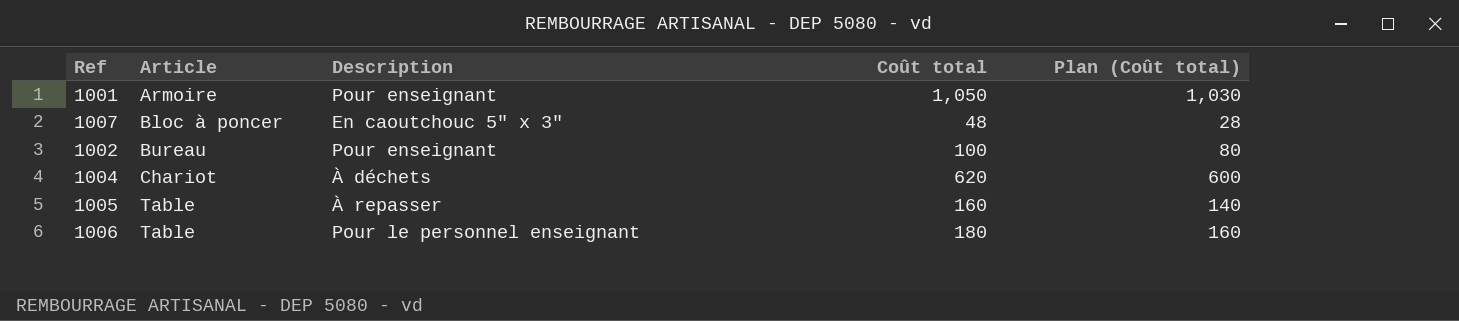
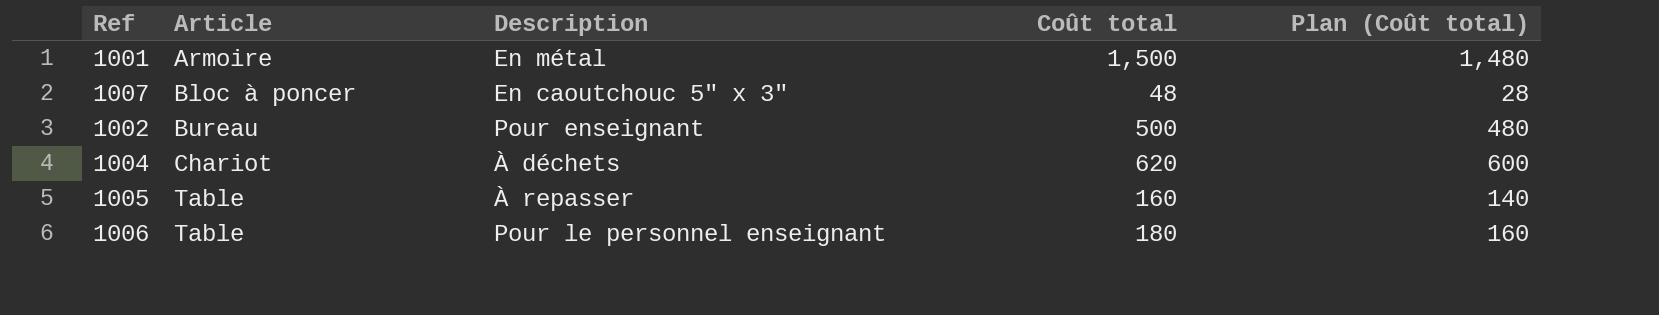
1001 | Description: Pour enseignant -> En métal
1001 | Coût total: 1,050 -> 1,500
1001 | Plan (Coût total): 1,030 -> 1,480
1002 | Coût total: 100 -> 500
1002 | Plan (Coût total): 80 -> 480

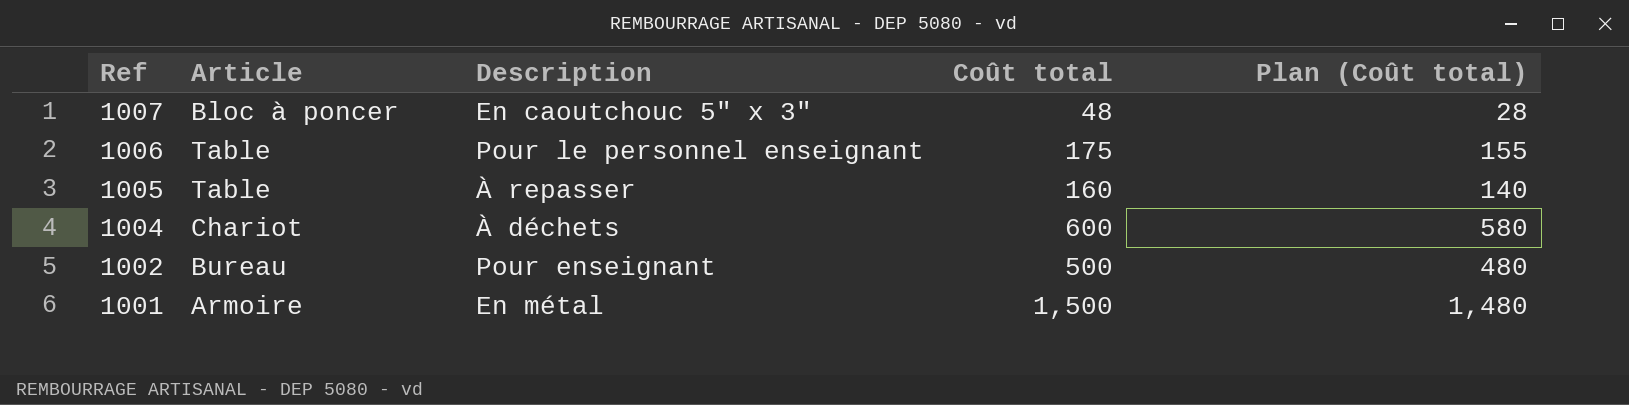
row order: Article ascending -> Ref descending
1006 | Coût total: 180 -> 175
1006 | Plan (Coût total): 160 -> 155
1004 | Coût total: 620 -> 600
1004 | Plan (Coût total): 600 -> 580

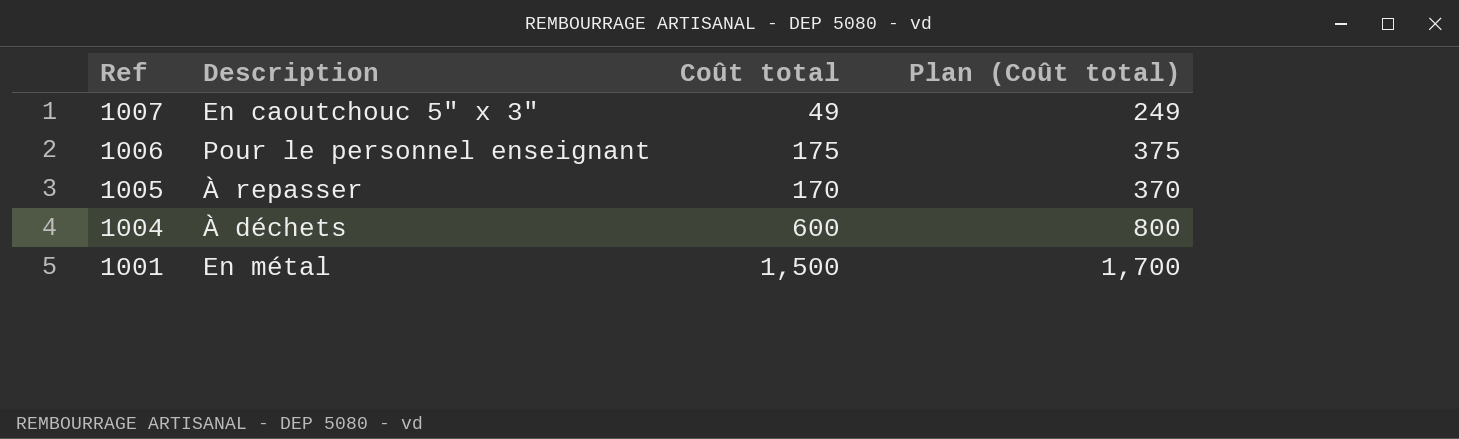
column Article | position: 2 -> none
column Plan (Coût total) | formula: [Coût total] - 20 -> [Coût total] + 200
row 1002: Bureau | Pour enseignant | 500 | 480 -> none
1007 | Coût total: 48 -> 49
1005 | Coût total: 160 -> 170

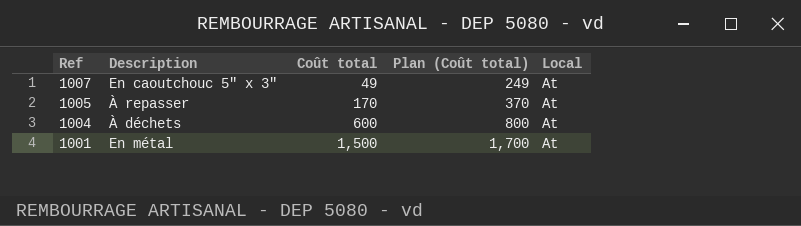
column Local | position: none -> 5
row 1006: Pour le personnel enseignant | 175 | 375 -> none

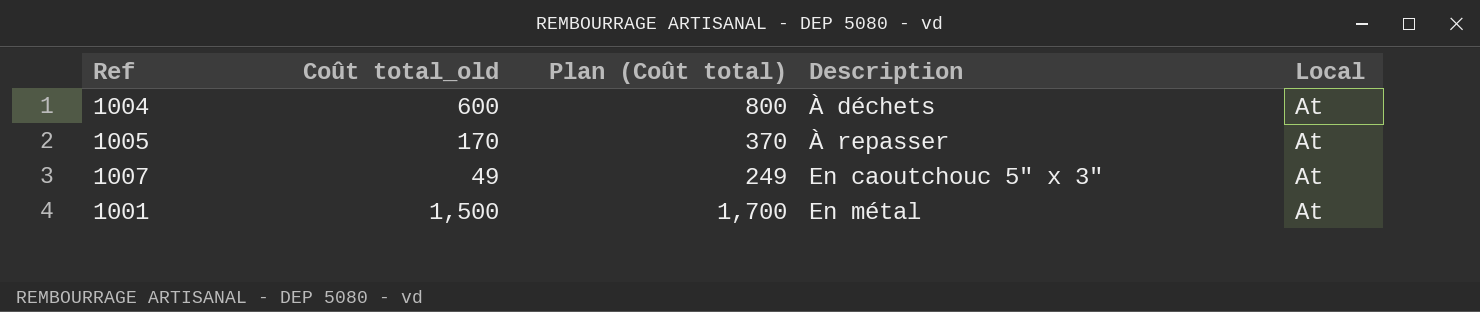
row order: Ref descending -> Description ascending
column name: Coût total -> Coût total_old
column Description | position: 2 -> 4

